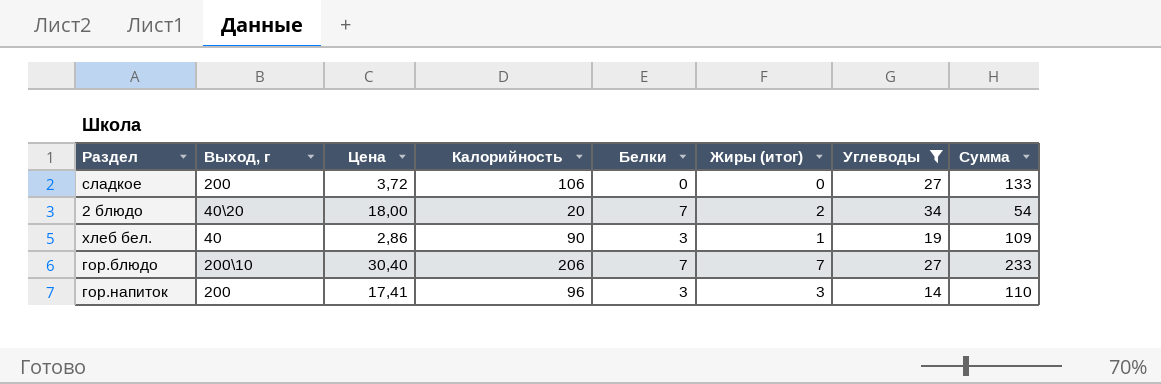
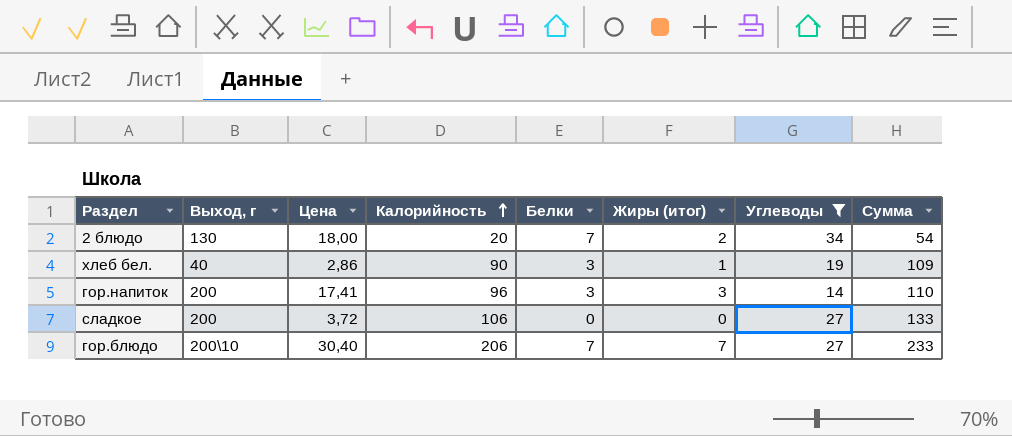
row order: none -> Калорийность ascending
2 блюдо | Выход, г: 40\20 -> 130

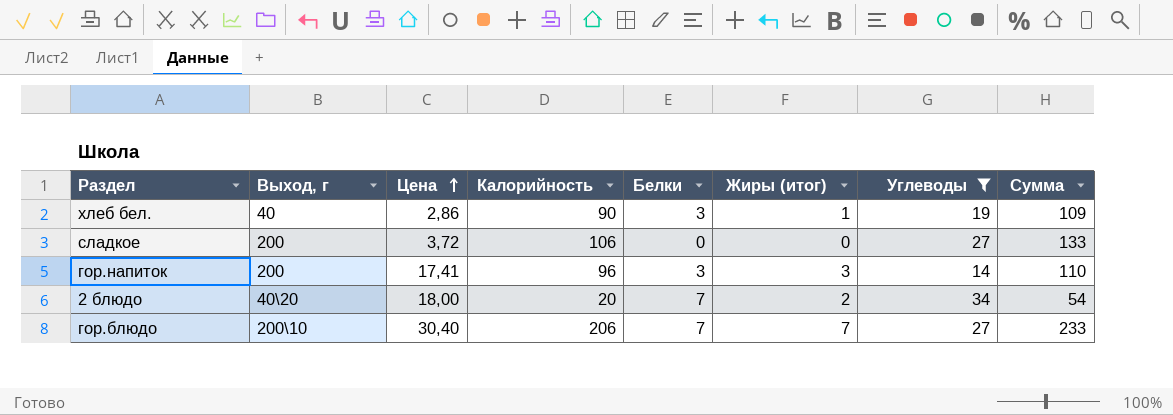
row order: Калорийность ascending -> Цена ascending
2 блюдо | Выход, г: 130 -> 40\20

